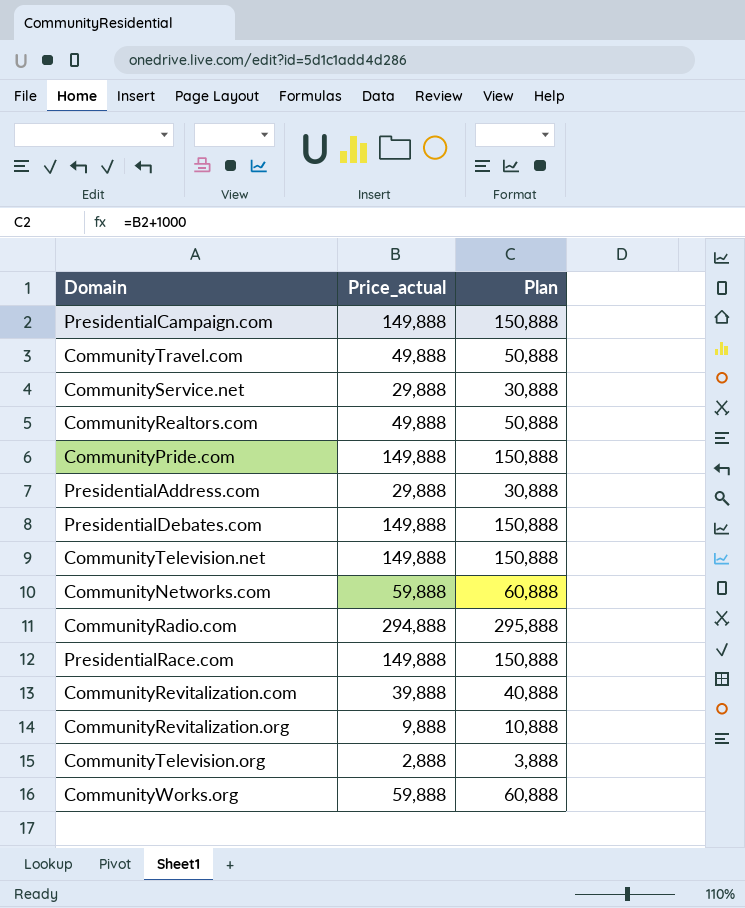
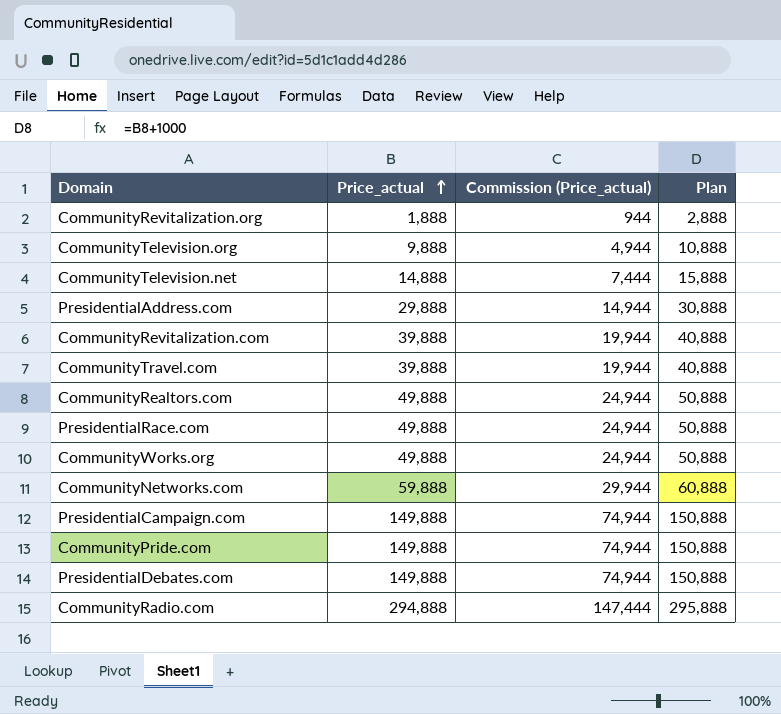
row order: none -> Price_actual ascending
column Commission (Price_actual) | formula: none -> [Price_actual] * 0.5
row CommunityService.net: 29,888 | 30,888 -> none
CommunityRevitalization.org | Price_actual: 9,888 -> 1,888
CommunityRevitalization.org | Plan: 10,888 -> 2,888
CommunityTelevision.org | Price_actual: 2,888 -> 9,888
CommunityTelevision.org | Plan: 3,888 -> 10,888
CommunityTelevision.net | Price_actual: 149,888 -> 14,888
CommunityTelevision.net | Plan: 150,888 -> 15,888
CommunityTravel.com | Price_actual: 49,888 -> 39,888
CommunityTravel.com | Plan: 50,888 -> 40,888
PresidentialRace.com | Price_actual: 149,888 -> 49,888
PresidentialRace.com | Plan: 150,888 -> 50,888
CommunityWorks.org | Price_actual: 59,888 -> 49,888
CommunityWorks.org | Plan: 60,888 -> 50,888

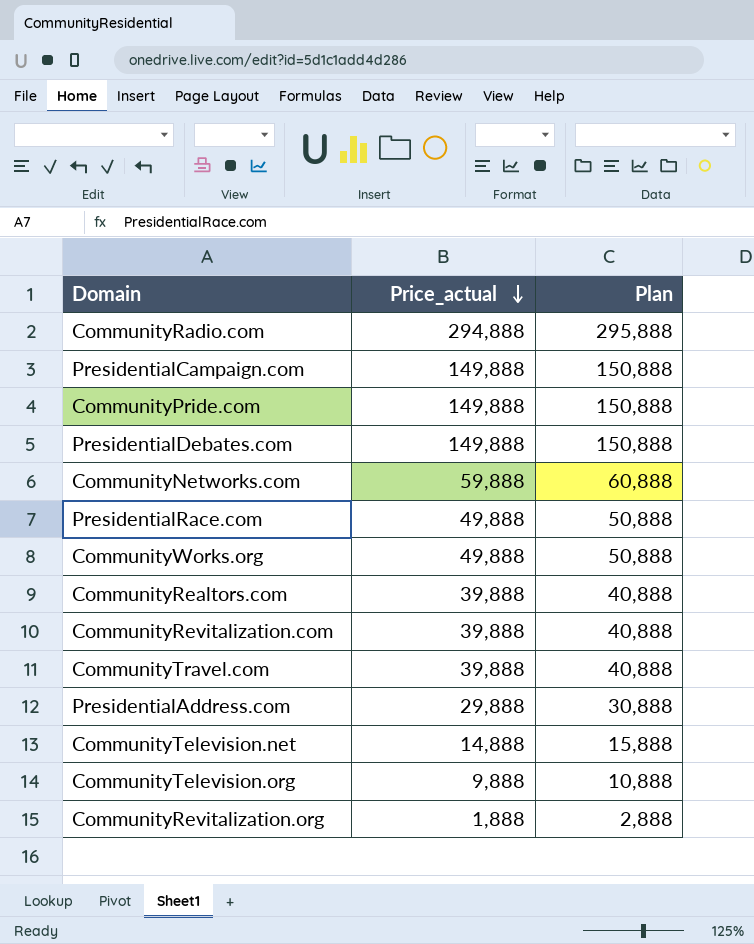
row order: Price_actual ascending -> Price_actual descending
column Commission (Price_actual) | formula: [Price_actual] * 0.5 -> none
CommunityRealtors.com | Price_actual: 49,888 -> 39,888
CommunityRealtors.com | Plan: 50,888 -> 40,888

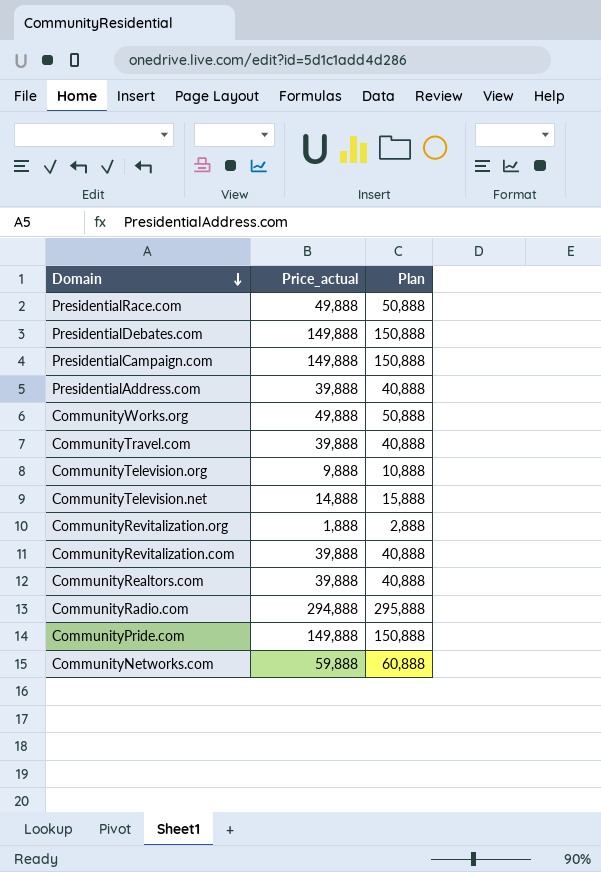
row order: Price_actual descending -> Domain descending
PresidentialAddress.com | Price_actual: 29,888 -> 39,888
PresidentialAddress.com | Plan: 30,888 -> 40,888

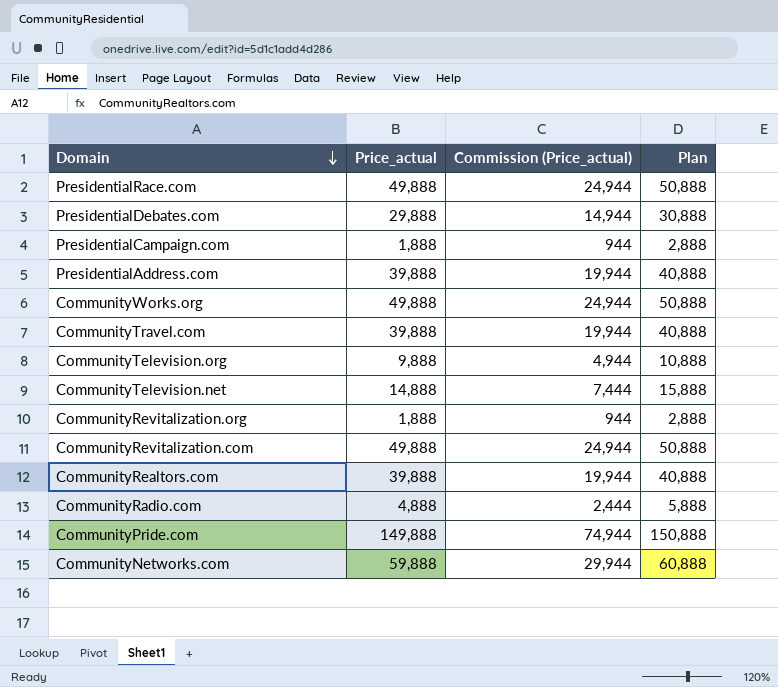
column Commission (Price_actual) | formula: none -> [Price_actual] * 0.5
PresidentialDebates.com | Price_actual: 149,888 -> 29,888
PresidentialDebates.com | Plan: 150,888 -> 30,888
PresidentialCampaign.com | Price_actual: 149,888 -> 1,888
PresidentialCampaign.com | Plan: 150,888 -> 2,888
CommunityRevitalization.com | Price_actual: 39,888 -> 49,888
CommunityRevitalization.com | Plan: 40,888 -> 50,888
CommunityRadio.com | Price_actual: 294,888 -> 4,888
CommunityRadio.com | Plan: 295,888 -> 5,888

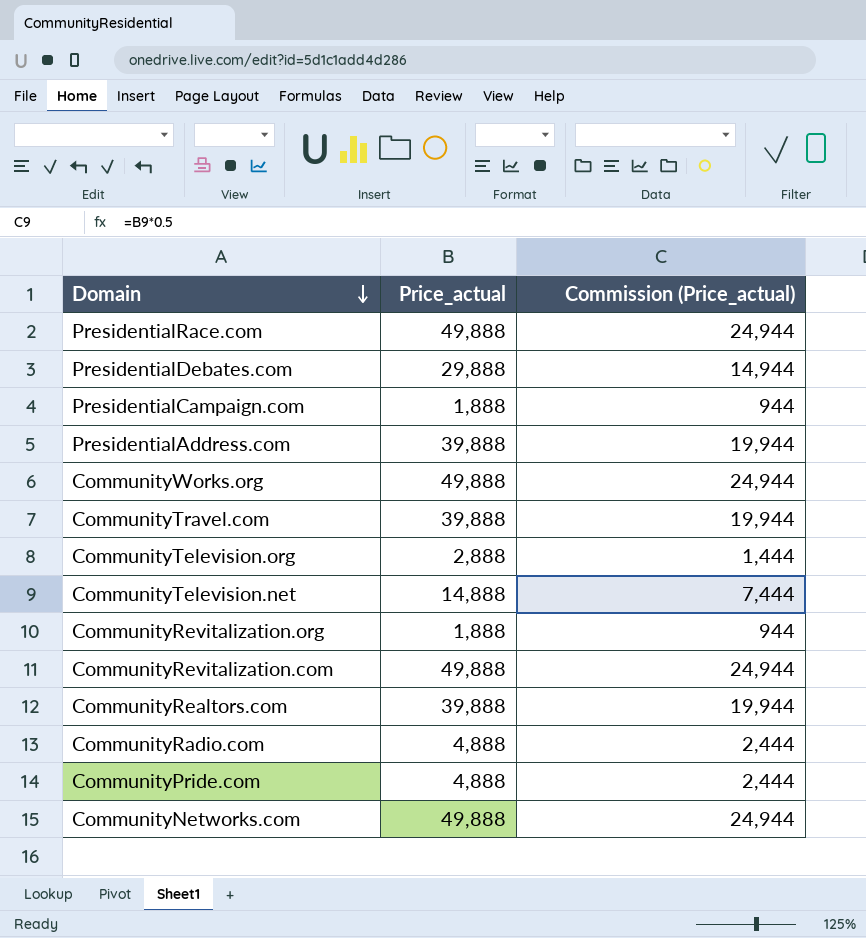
column Plan | formula: [Price_actual] + 1000 -> none
CommunityTelevision.org | Price_actual: 9,888 -> 2,888
CommunityTelevision.org | Commission (Price_actual): 4,944 -> 1,444
CommunityPride.com | Price_actual: 149,888 -> 4,888
CommunityPride.com | Commission (Price_actual): 74,944 -> 2,444
CommunityNetworks.com | Price_actual: 59,888 -> 49,888
CommunityNetworks.com | Commission (Price_actual): 29,944 -> 24,944

